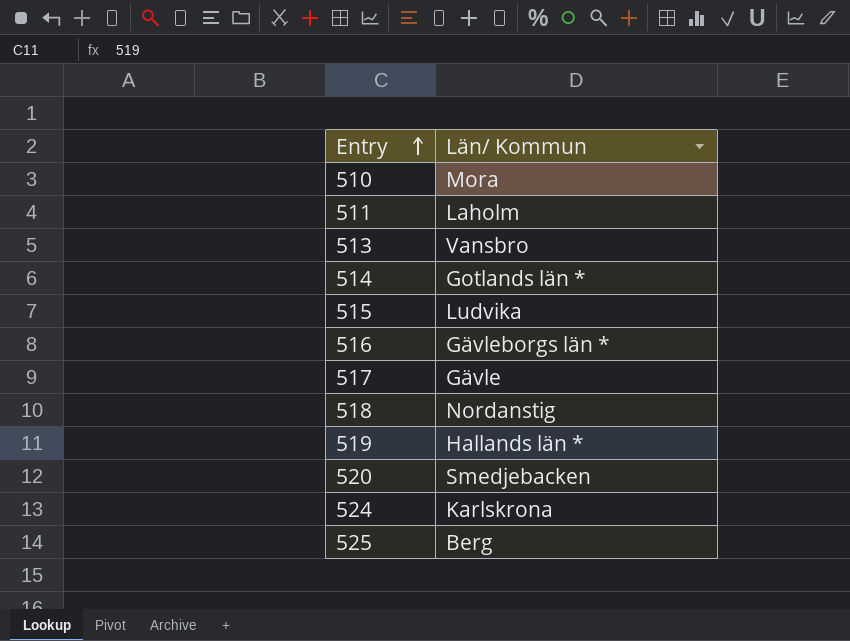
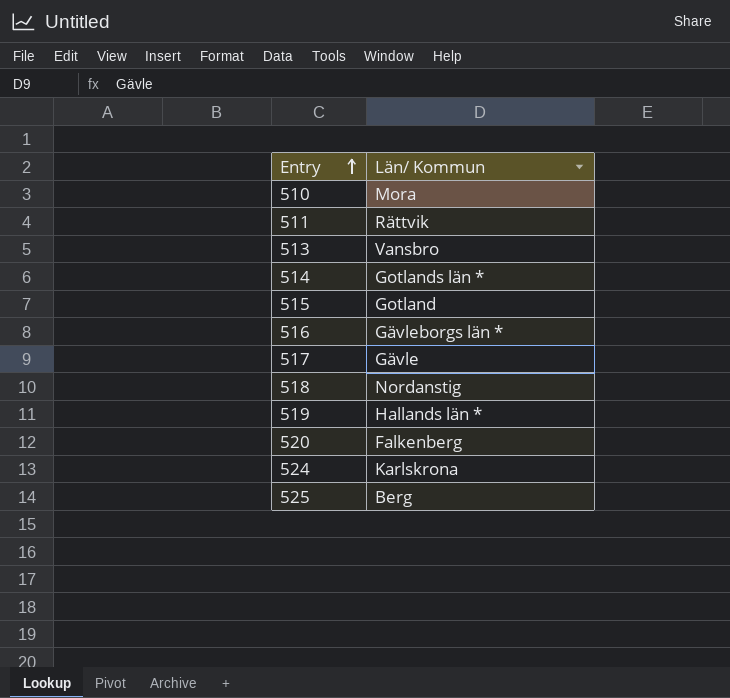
511 | Län/ Kommun: Laholm -> Rättvik
515 | Län/ Kommun: Ludvika -> Gotland
520 | Län/ Kommun: Smedjebacken -> Falkenberg

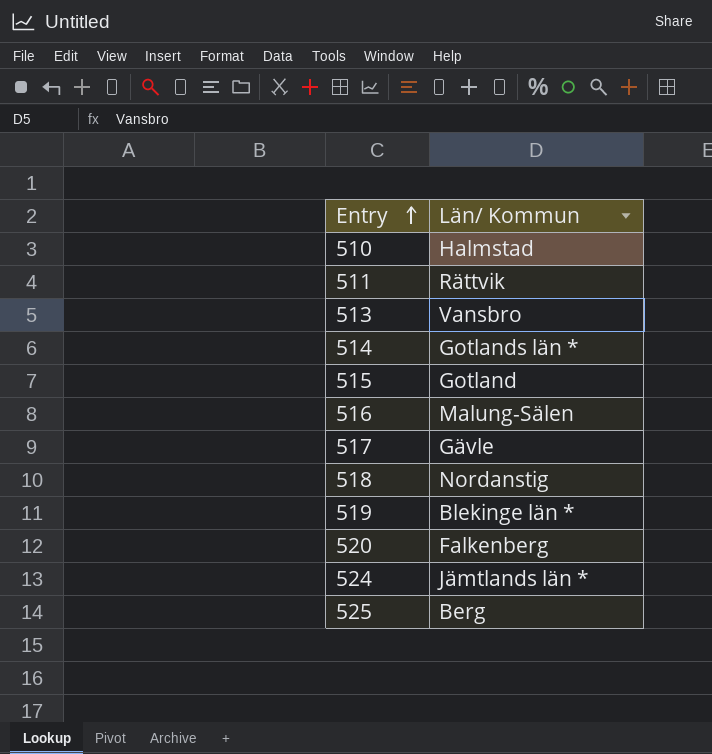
510 | Län/ Kommun: Mora -> Halmstad
516 | Län/ Kommun: Gävleborgs län * -> Malung-Sälen
519 | Län/ Kommun: Hallands län * -> Blekinge län *
524 | Län/ Kommun: Karlskrona -> Jämtlands län *

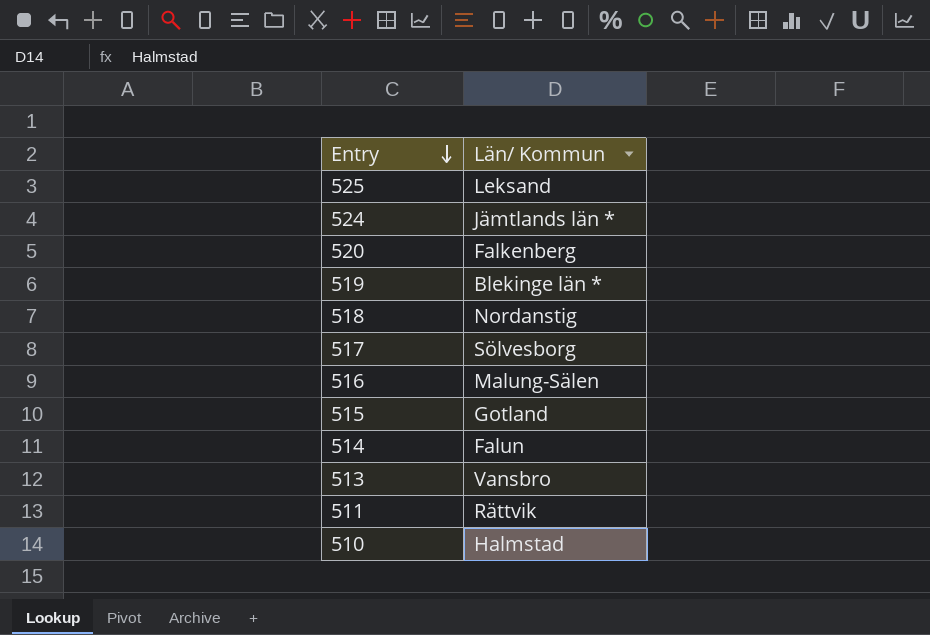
row order: Entry ascending -> Entry descending
525 | Län/ Kommun: Berg -> Leksand
517 | Län/ Kommun: Gävle -> Sölvesborg
514 | Län/ Kommun: Gotlands län * -> Falun

